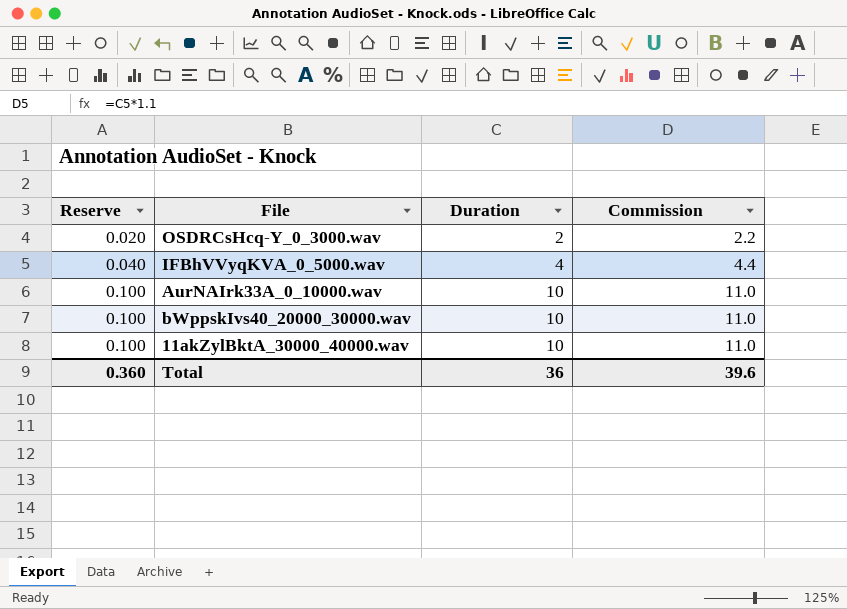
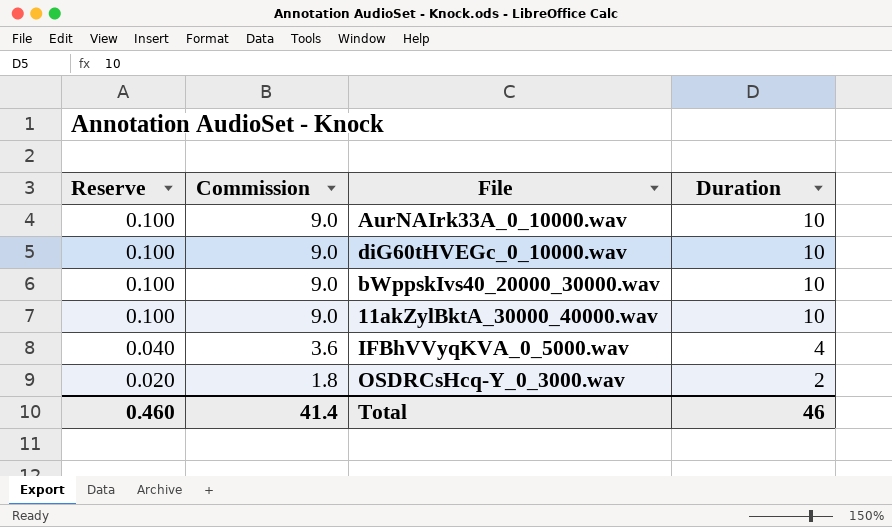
row order: Reserve ascending -> Reserve descending
column Commission | formula: [Duration] * 1.1 -> [Duration] * 0.9
column Commission | position: 4 -> 2
row diG60tHVEGc_0_10000.wav: none -> 0.100 | 9.0 | 10
Total | Reserve: 0.360 -> 0.460
Total | Commission: 39.6 -> 41.4
Total | Duration: 36 -> 46

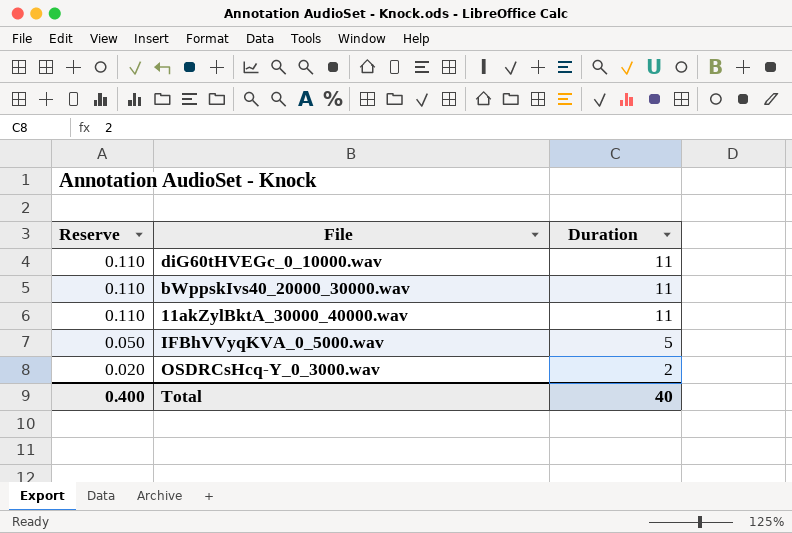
column Commission | formula: [Duration] * 0.9 -> none
row AurNAIrk33A_0_10000.wav: 0.100 | 9.0 | 10 -> none
diG60tHVEGc_0_10000.wav | Reserve: 0.100 -> 0.110
diG60tHVEGc_0_10000.wav | Duration: 10 -> 11
bWppskIvs40_20000_30000.wav | Reserve: 0.100 -> 0.110
bWppskIvs40_20000_30000.wav | Duration: 10 -> 11
11akZylBktA_30000_40000.wav | Reserve: 0.100 -> 0.110
11akZylBktA_30000_40000.wav | Duration: 10 -> 11
IFBhVVyqKVA_0_5000.wav | Reserve: 0.040 -> 0.050
IFBhVVyqKVA_0_5000.wav | Duration: 4 -> 5
Total | Reserve: 0.460 -> 0.400
Total | Duration: 46 -> 40

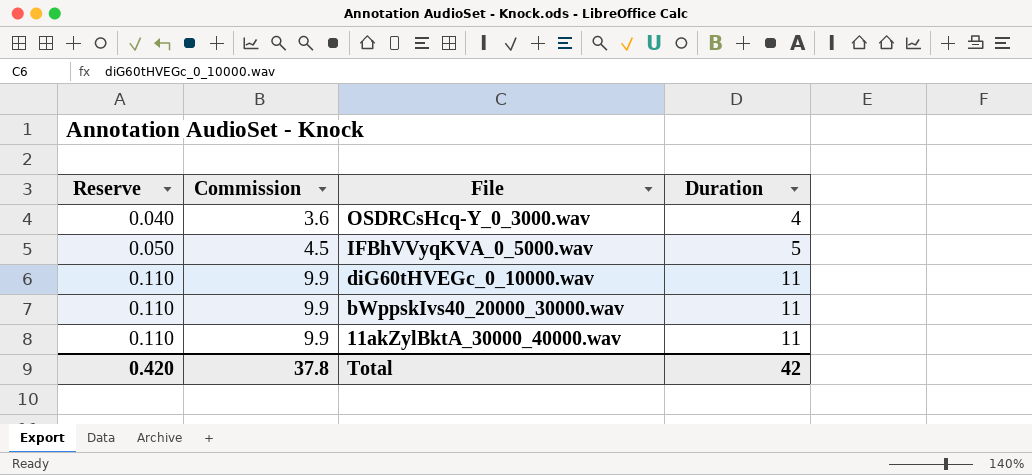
row order: Reserve descending -> Reserve ascending
column Commission | formula: none -> [Duration] * 0.9
OSDRCsHcq-Y_0_3000.wav | Reserve: 0.020 -> 0.040
OSDRCsHcq-Y_0_3000.wav | Duration: 2 -> 4
Total | Reserve: 0.400 -> 0.420
Total | Duration: 40 -> 42

